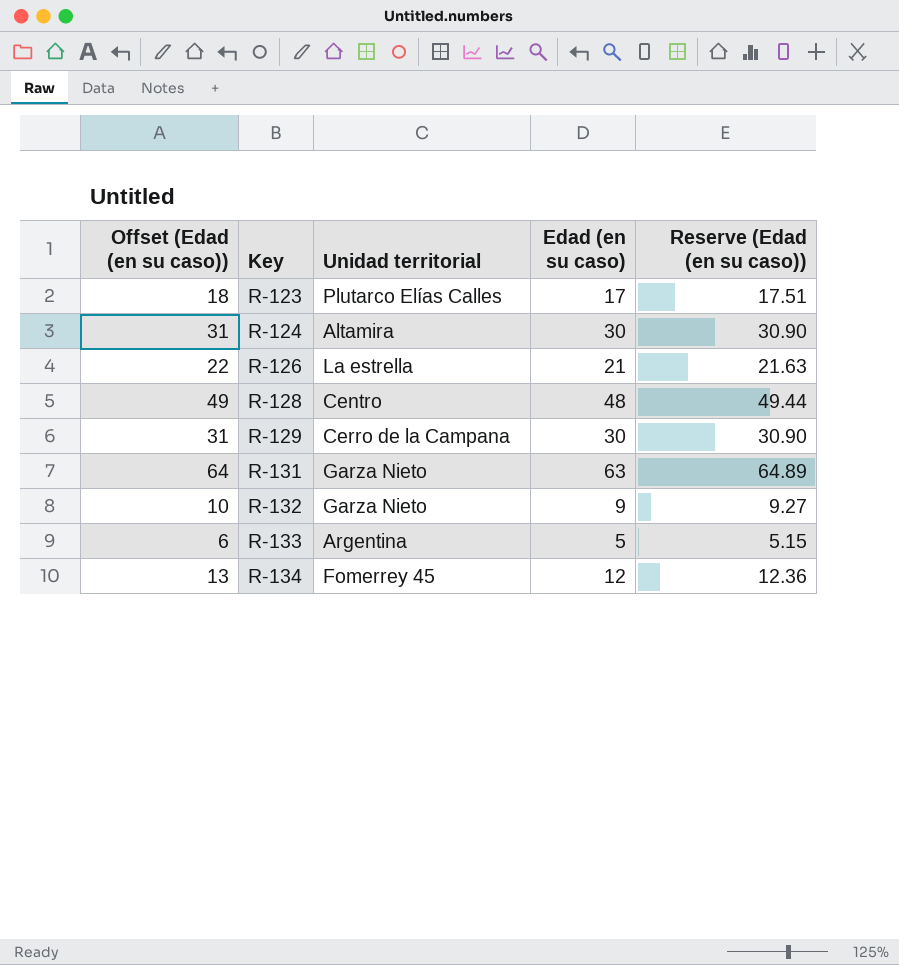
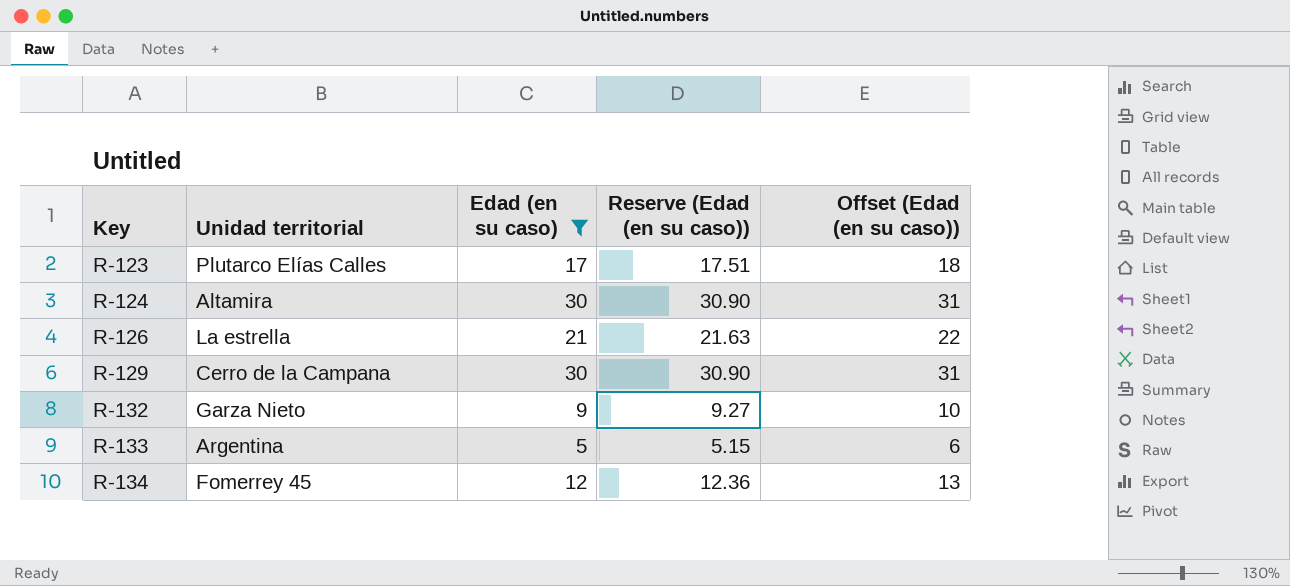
filter: none -> Edad (en su caso) <= 30
column Offset (Edad (en su caso)) | position: 1 -> 5

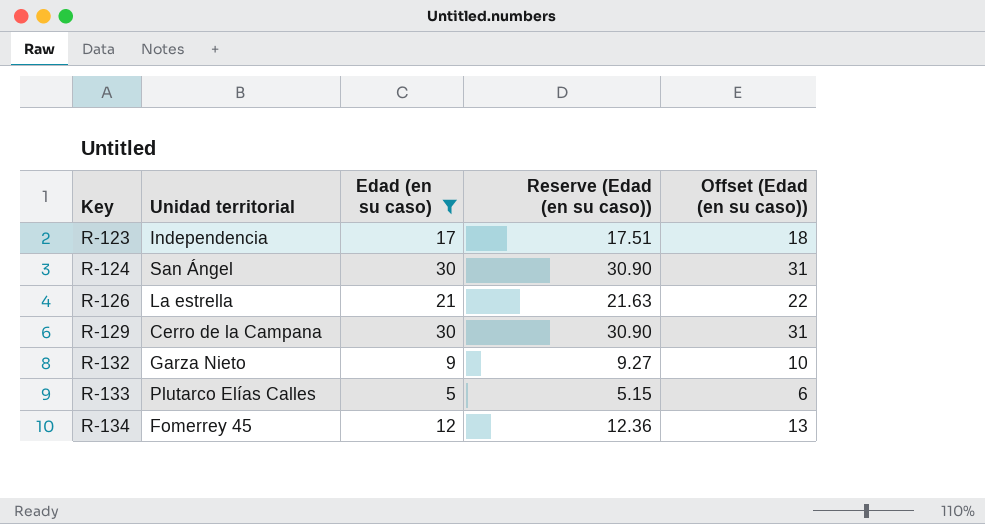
R-123 | Unidad territorial: Plutarco Elías Calles -> Independencia
R-124 | Unidad territorial: Altamira -> San Ángel
R-133 | Unidad territorial: Argentina -> Plutarco Elías Calles

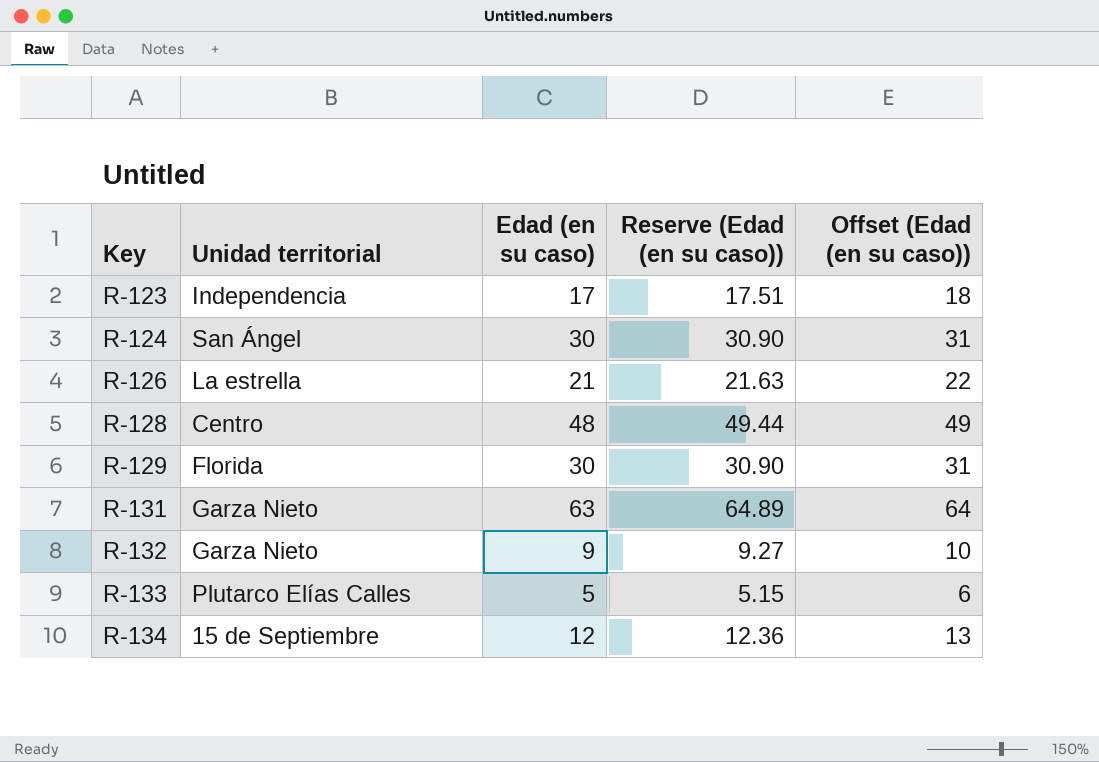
filter: Edad (en su caso) <= 30 -> none
R-129 | Unidad territorial: Cerro de la Campana -> Florida
R-134 | Unidad territorial: Fomerrey 45 -> 15 de Septiembre

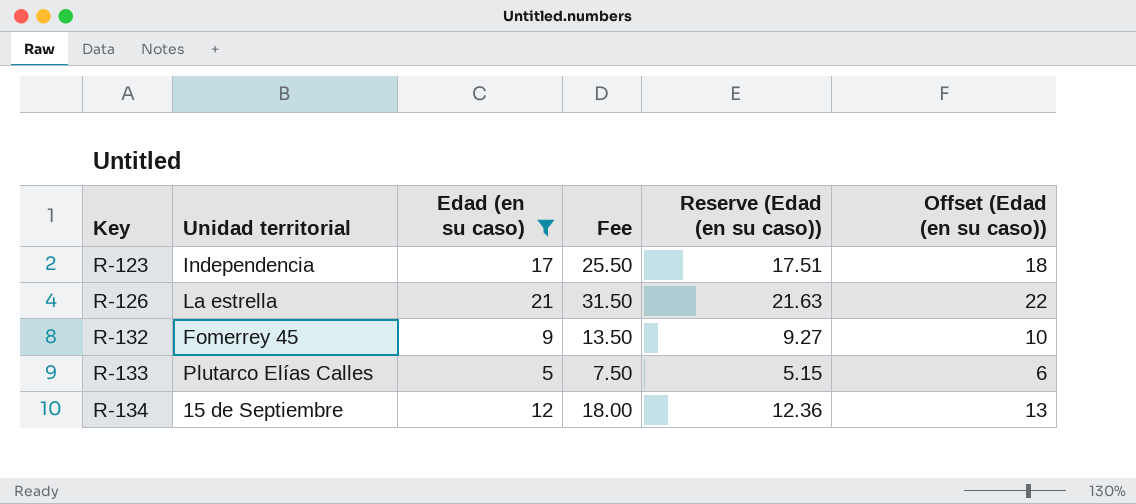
filter: none -> Edad (en su caso) <= 21
column Fee | formula: none -> [Edad (en su caso)] * 1.5
R-132 | Unidad territorial: Garza Nieto -> Fomerrey 45

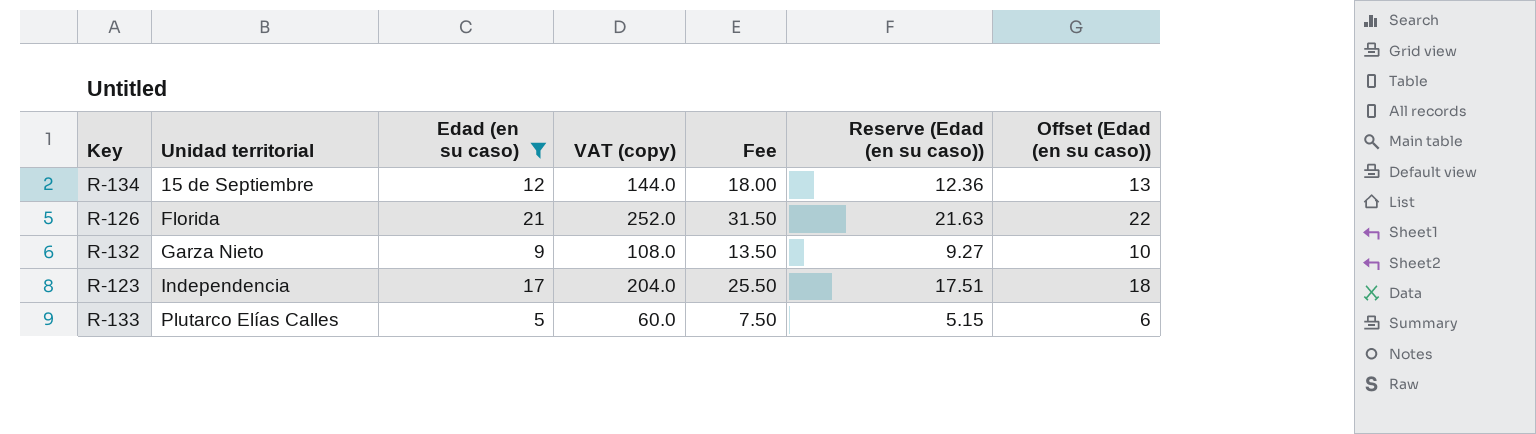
row order: Key ascending -> Unidad territorial ascending
column VAT (copy) | formula: none -> [Edad (en su caso)] * 12
R-126 | Unidad territorial: La estrella -> Florida
R-132 | Unidad territorial: Fomerrey 45 -> Garza Nieto

